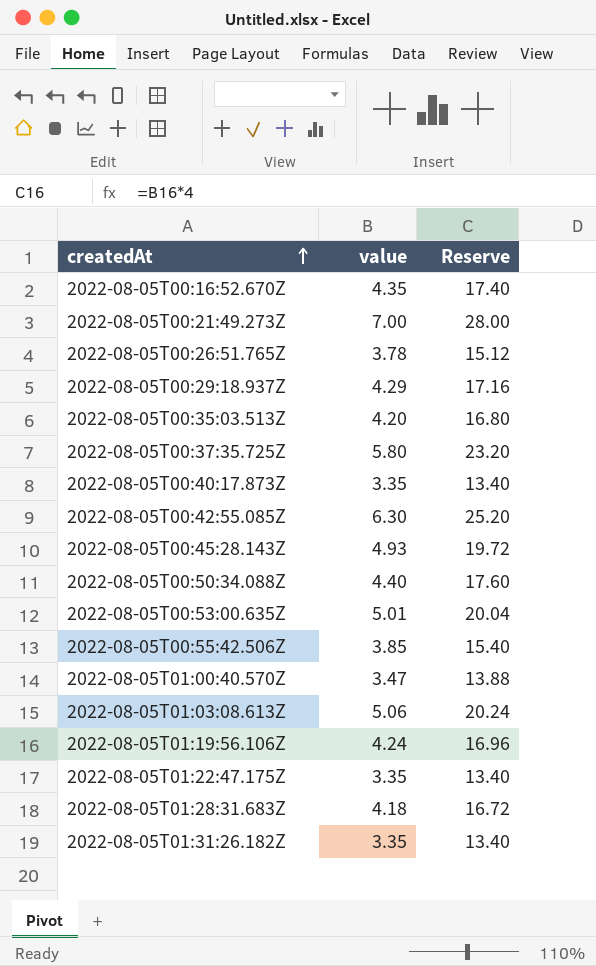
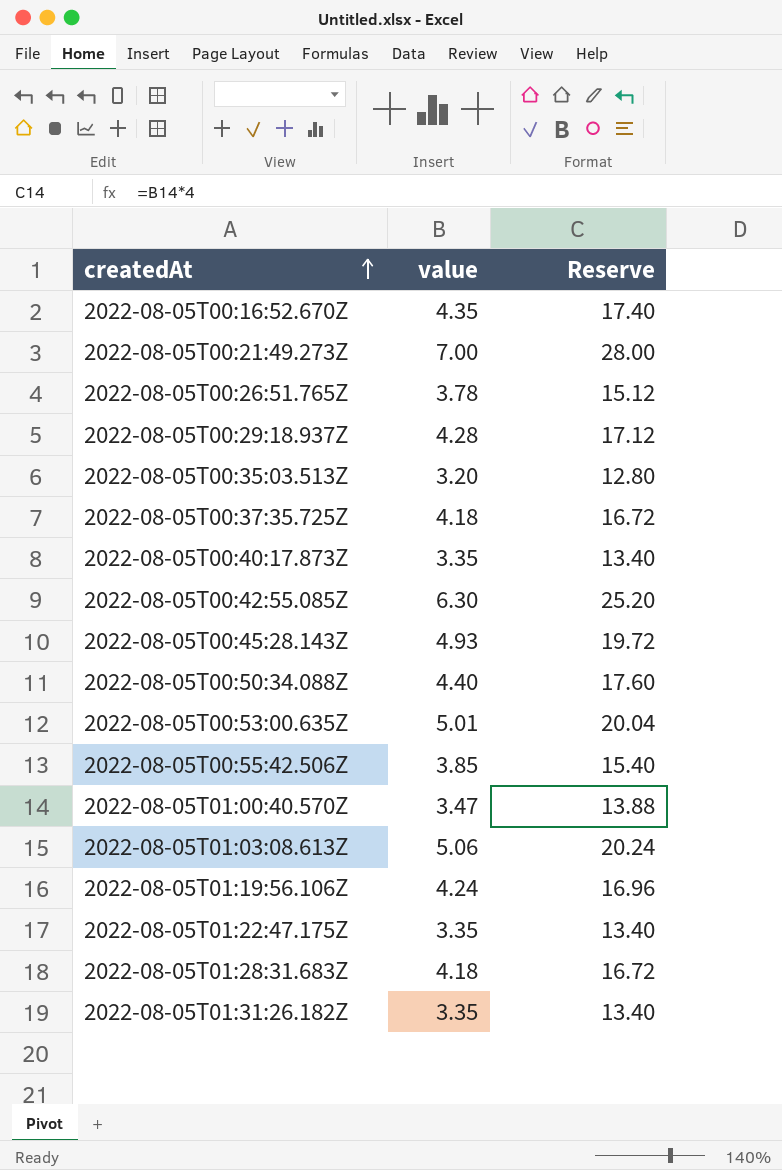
2022-08-05T00:29:18.937Z | value: 4.29 -> 4.28
2022-08-05T00:29:18.937Z | Reserve: 17.16 -> 17.12
2022-08-05T00:35:03.513Z | value: 4.20 -> 3.20
2022-08-05T00:35:03.513Z | Reserve: 16.80 -> 12.80
2022-08-05T00:37:35.725Z | value: 5.80 -> 4.18
2022-08-05T00:37:35.725Z | Reserve: 23.20 -> 16.72

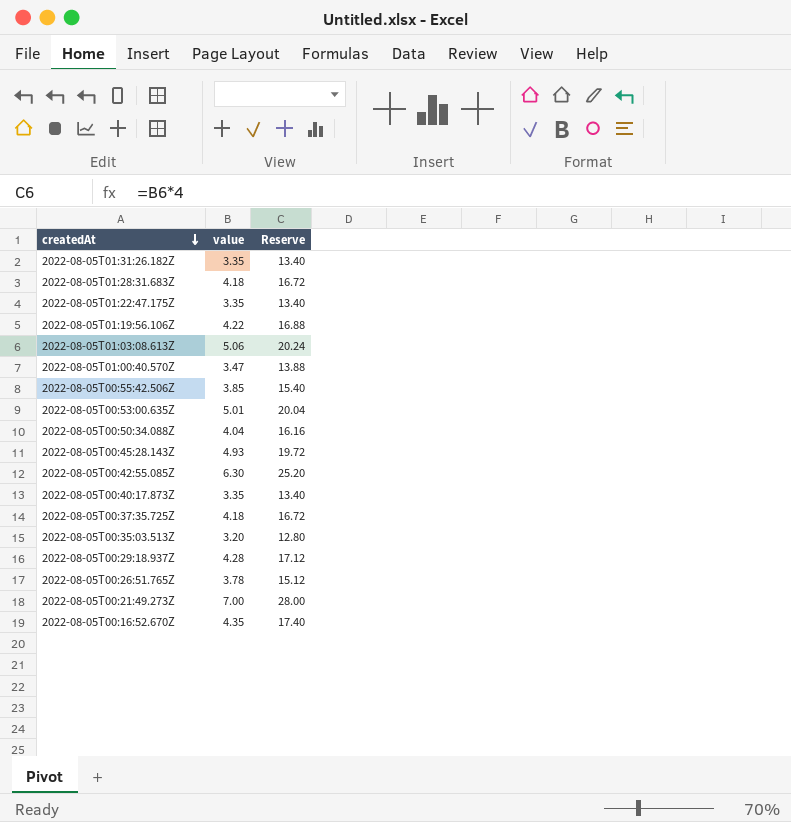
row order: createdAt ascending -> createdAt descending
2022-08-05T01:19:56.106Z | value: 4.24 -> 4.22
2022-08-05T01:19:56.106Z | Reserve: 16.96 -> 16.88
2022-08-05T00:50:34.088Z | value: 4.40 -> 4.04
2022-08-05T00:50:34.088Z | Reserve: 17.60 -> 16.16

